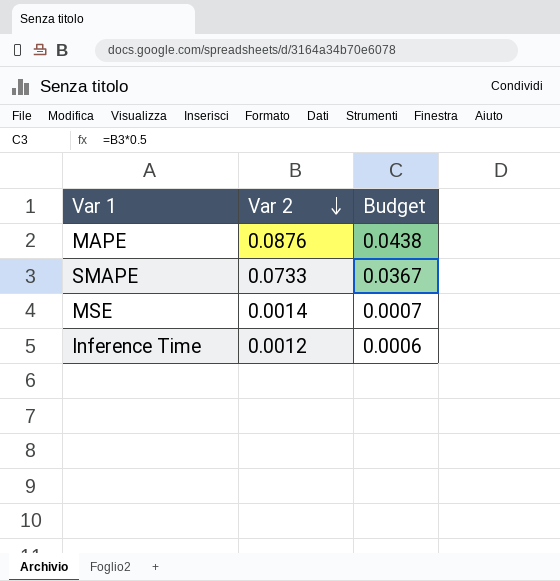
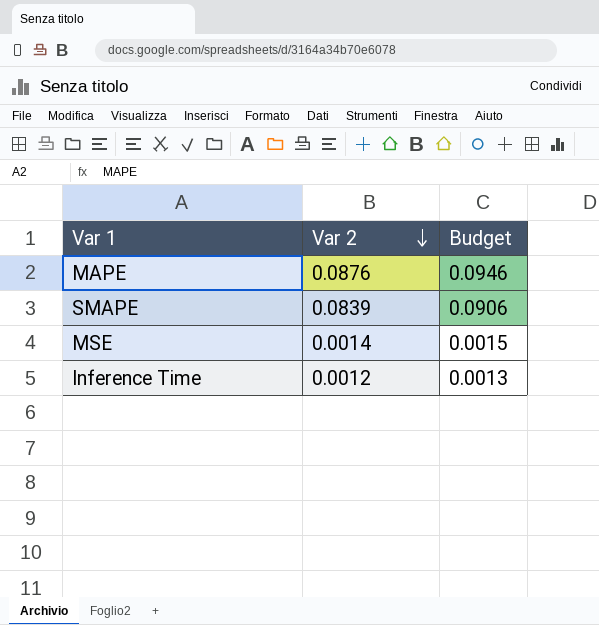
column Budget | formula: [Var 2] * 0.5 -> [Var 2] * 1.08
SMAPE | Var 2: 0.0733 -> 0.0839

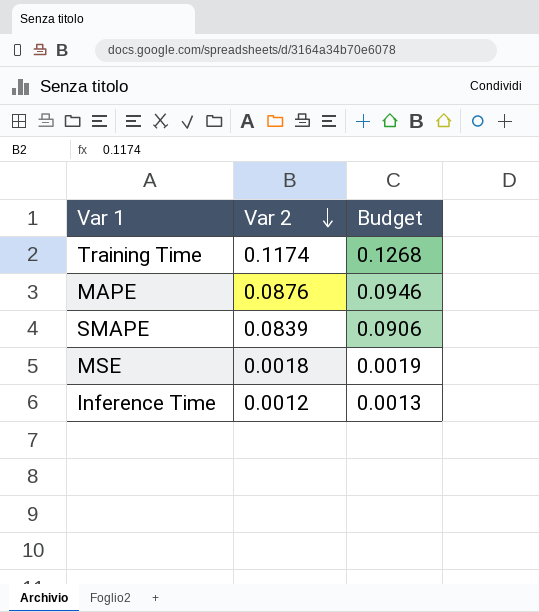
row Training Time: none -> 0.1174 | 0.1268
MSE | Var 2: 0.0014 -> 0.0018
MSE | Budget: 0.0015 -> 0.0019

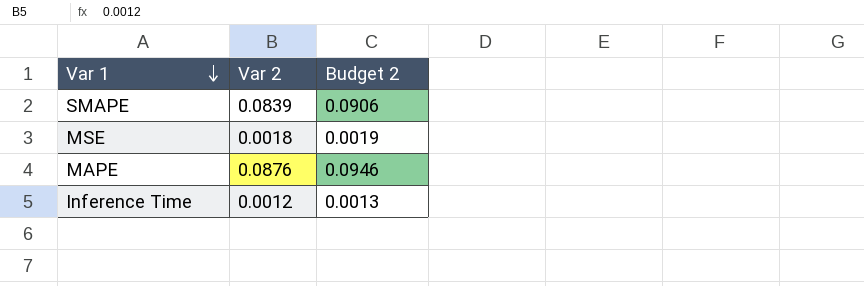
row order: Var 2 descending -> Var 1 descending
column name: Budget -> Budget 2
row Training Time: 0.1174 | 0.1268 -> none

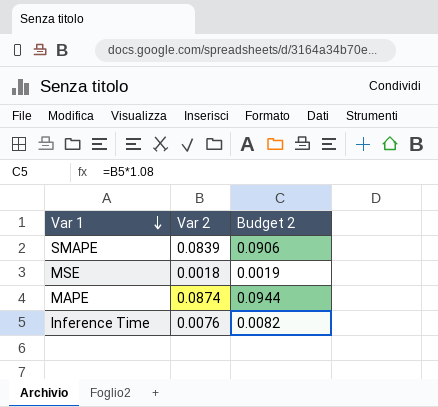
MAPE | Var 2: 0.0876 -> 0.0874
MAPE | Budget 2: 0.0946 -> 0.0944
Inference Time | Var 2: 0.0012 -> 0.0076
Inference Time | Budget 2: 0.0013 -> 0.0082

